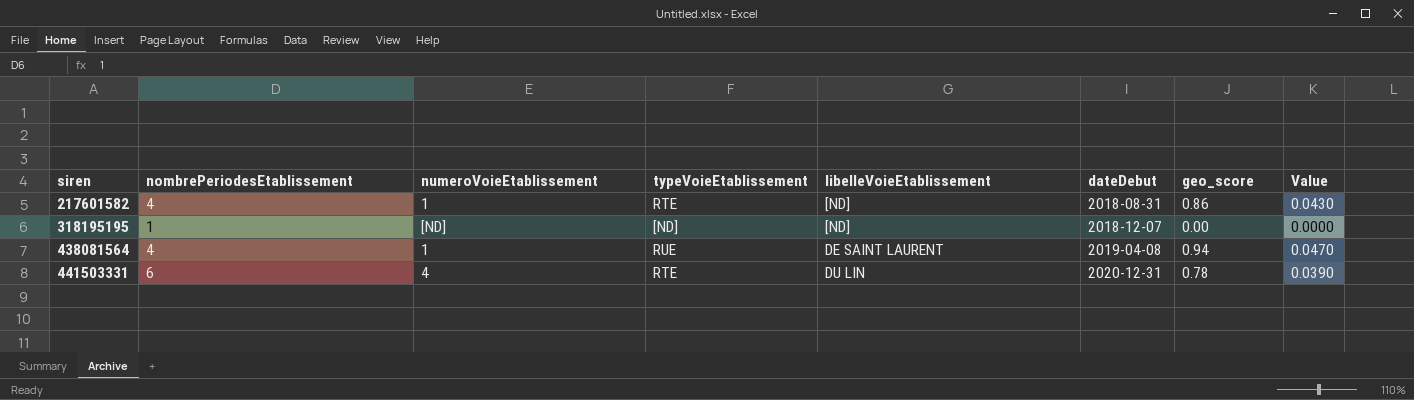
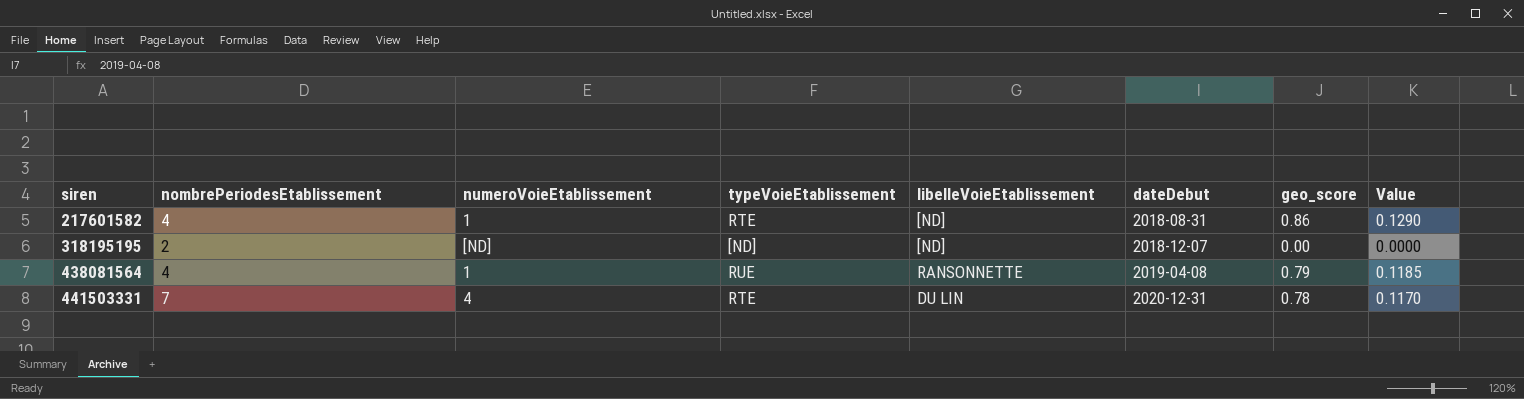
column Value | formula: [geo_score] * 0.05 -> [geo_score] * 0.15
318195195 | nombrePeriodesEtablissement: 1 -> 2
438081564 | libelleVoieEtablissement: DE SAINT LAURENT -> RANSONNETTE
438081564 | geo_score: 0.94 -> 0.79
441503331 | nombrePeriodesEtablissement: 6 -> 7

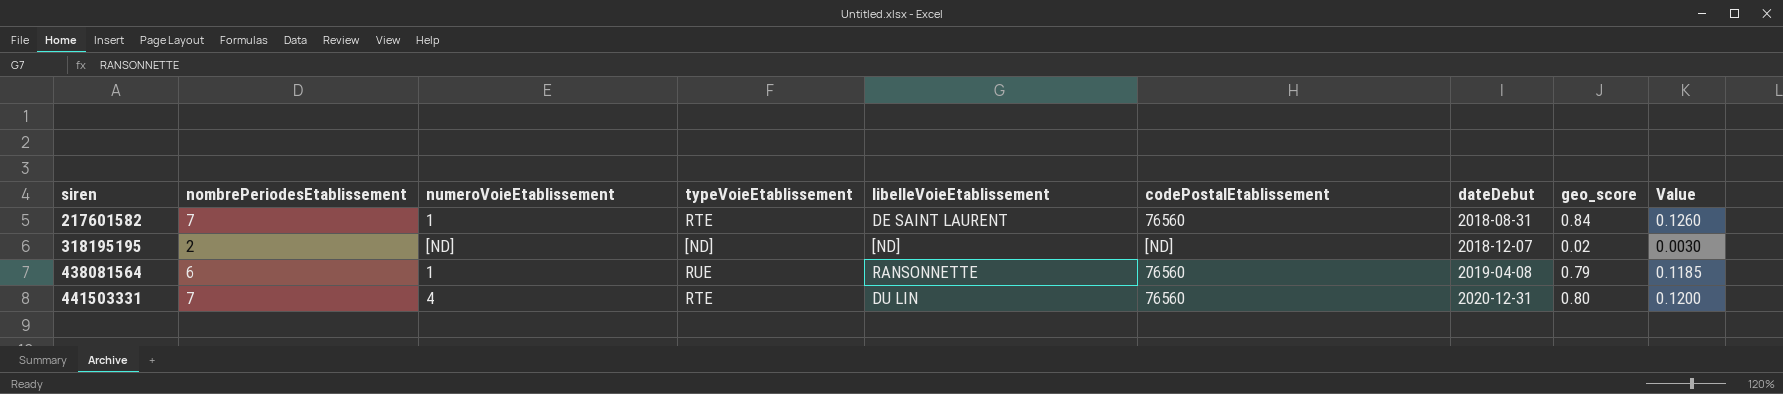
column codePostalEtablissement | position: none -> 6
217601582 | nombrePeriodesEtablissement: 4 -> 7
217601582 | libelleVoieEtablissement: [ND] -> DE SAINT LAURENT
217601582 | geo_score: 0.86 -> 0.84
217601582 | Value: 0.1290 -> 0.1260
318195195 | geo_score: 0.00 -> 0.02
318195195 | Value: 0.0000 -> 0.0030
438081564 | nombrePeriodesEtablissement: 4 -> 6
441503331 | geo_score: 0.78 -> 0.80
441503331 | Value: 0.1170 -> 0.1200

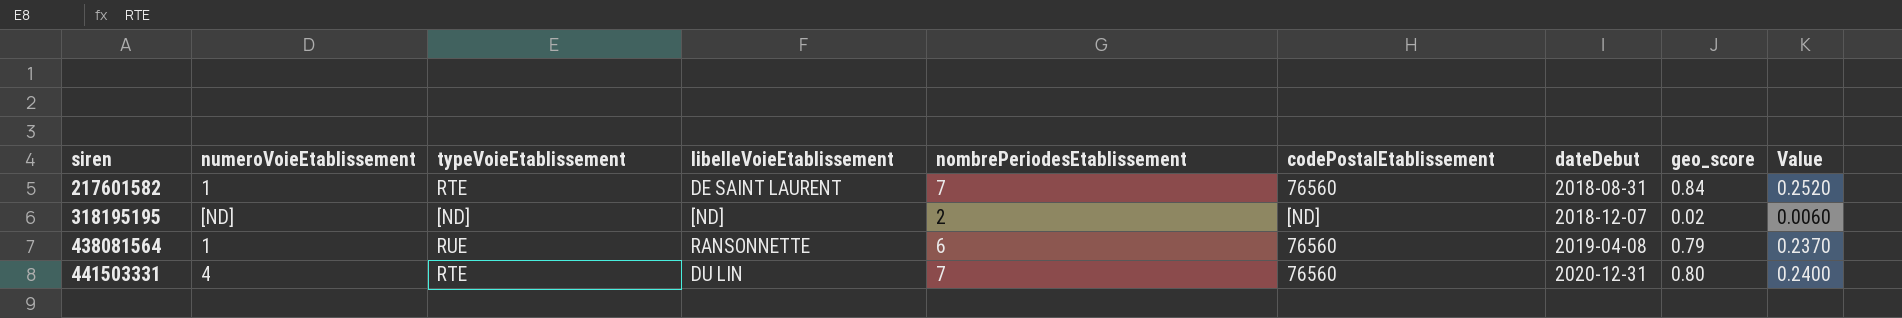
column nombrePeriodesEtablissement | position: 2 -> 5
column Value | formula: [geo_score] * 0.15 -> [geo_score] * 0.3

